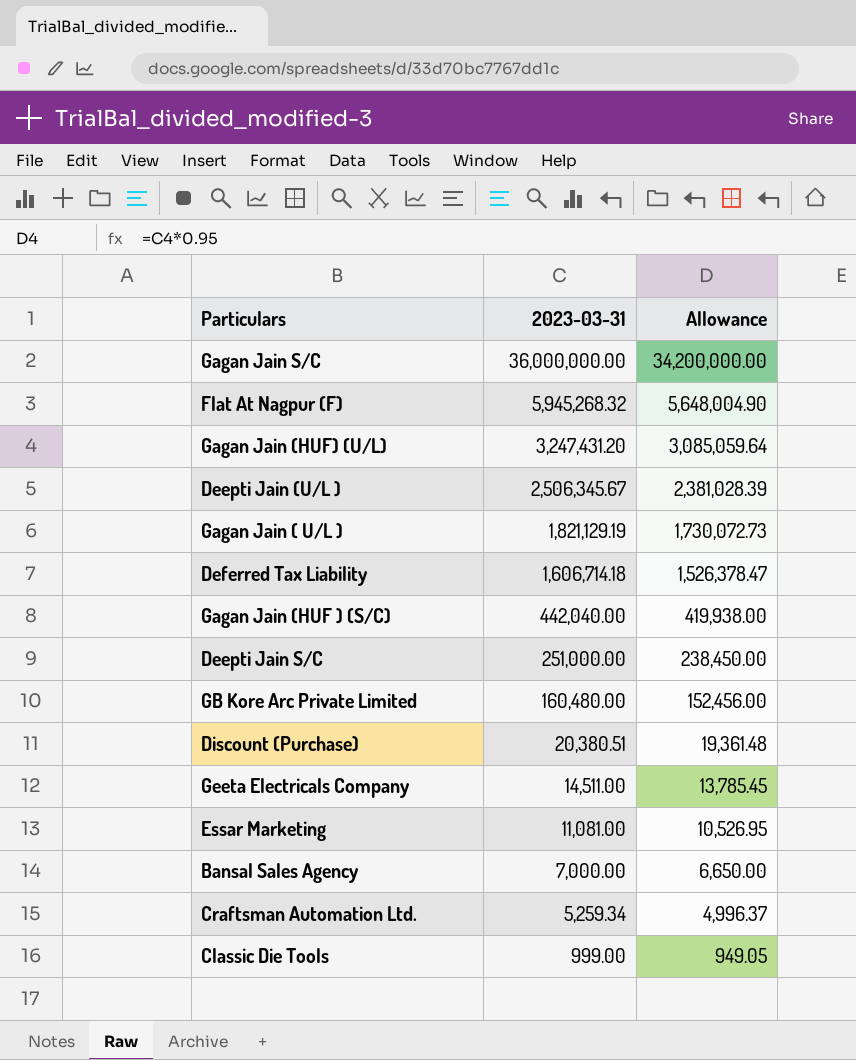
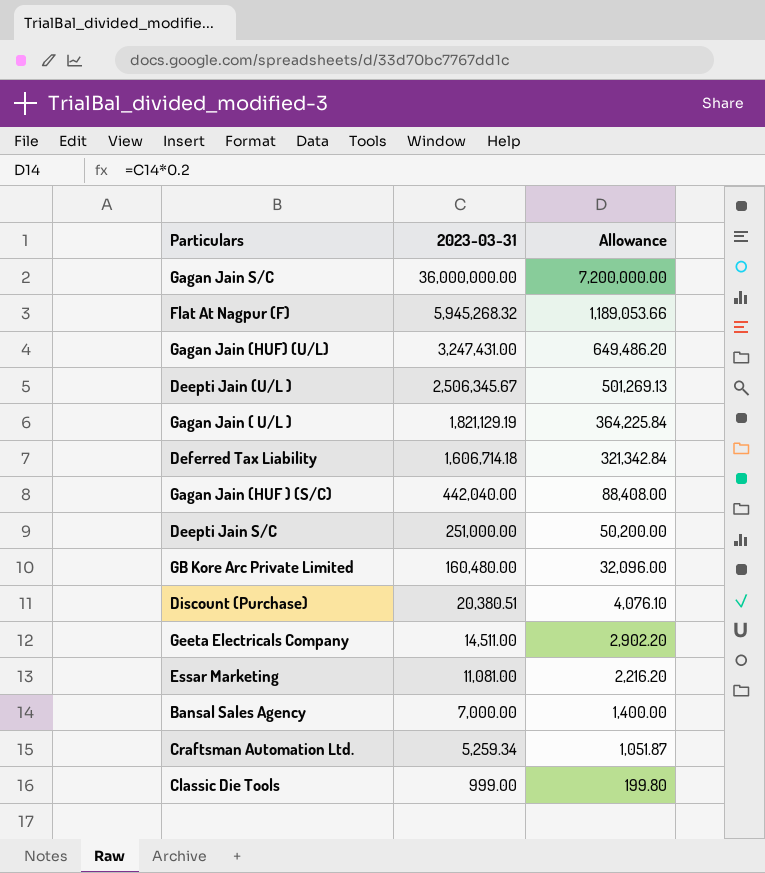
column Allowance | formula: [2023-03-31] * 0.95 -> [2023-03-31] * 0.2
Gagan Jain (HUF) (U/L) | 2023-03-31: 3,247,431.20 -> 3,247,431.00

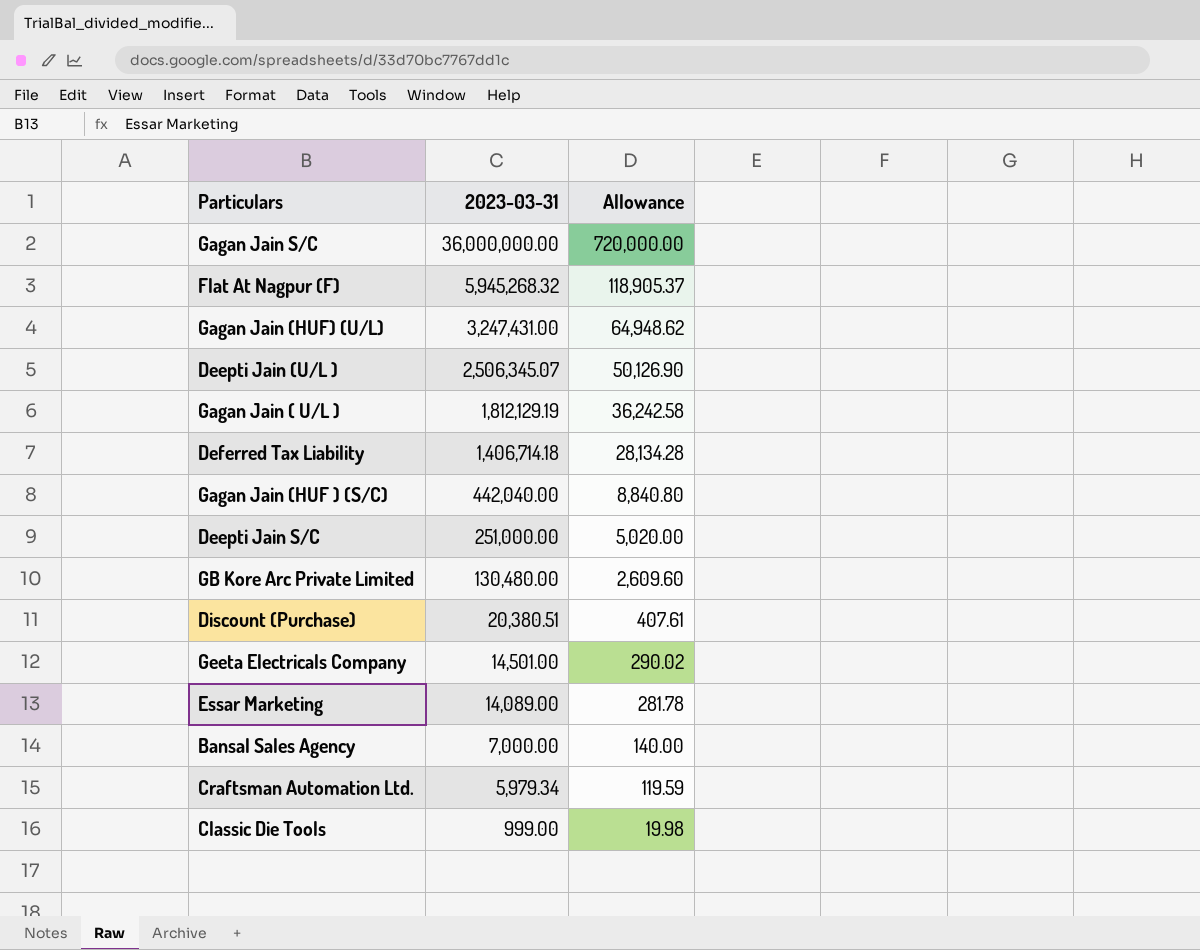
column Allowance | formula: [2023-03-31] * 0.2 -> [2023-03-31] * 0.02
Deepti Jain (U/L ) | 2023-03-31: 2,506,345.67 -> 2,506,345.07
Gagan Jain ( U/L ) | 2023-03-31: 1,821,129.19 -> 1,812,129.19
Deferred Tax Liability | 2023-03-31: 1,606,714.18 -> 1,406,714.18
GB Kore Arc Private Limited | 2023-03-31: 160,480.00 -> 130,480.00
Geeta Electricals Company | 2023-03-31: 14,511.00 -> 14,501.00
Essar Marketing | 2023-03-31: 11,081.00 -> 14,089.00
Craftsman Automation Ltd. | 2023-03-31: 5,259.34 -> 5,979.34

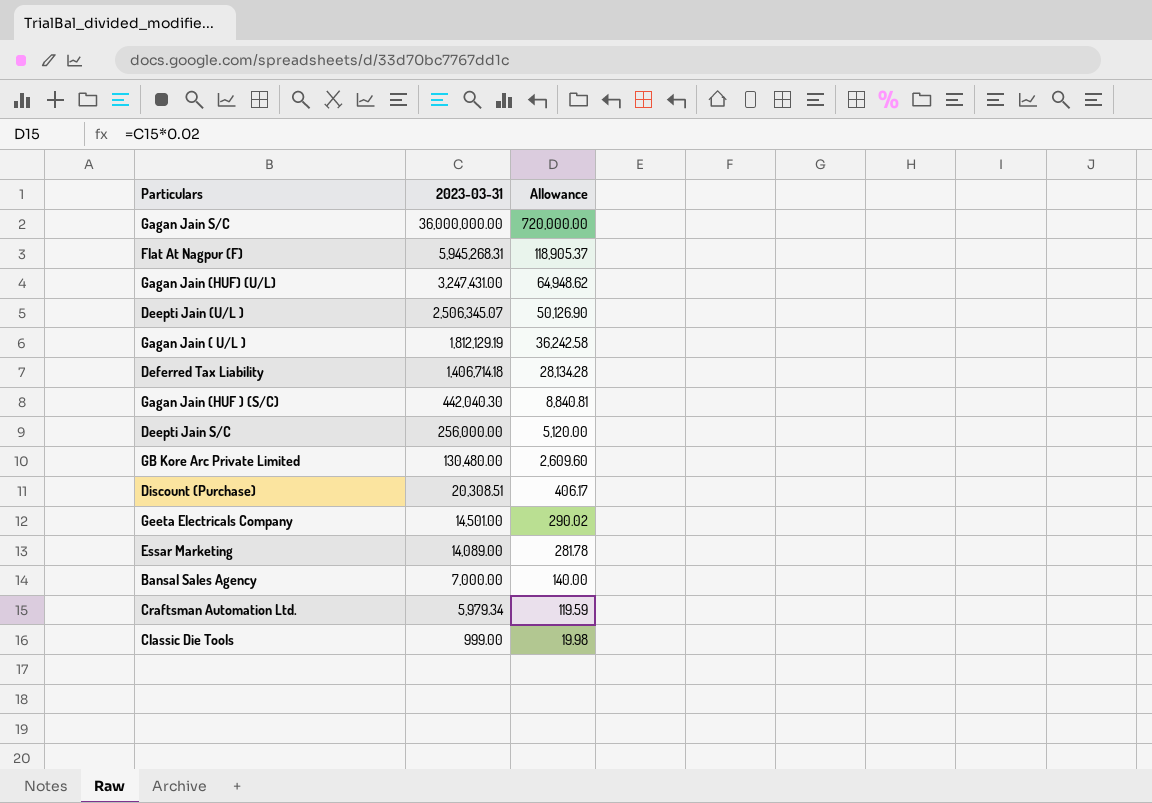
Flat At Nagpur (F) | 2023-03-31: 5,945,268.32 -> 5,945,268.31
Gagan Jain (HUF ) (S/C) | 2023-03-31: 442,040.00 -> 442,040.30
Gagan Jain (HUF ) (S/C) | Allowance: 8,840.80 -> 8,840.81
Deepti Jain S/C | 2023-03-31: 251,000.00 -> 256,000.00
Deepti Jain S/C | Allowance: 5,020.00 -> 5,120.00
Discount (Purchase) | 2023-03-31: 20,380.51 -> 20,308.51
Discount (Purchase) | Allowance: 407.61 -> 406.17

